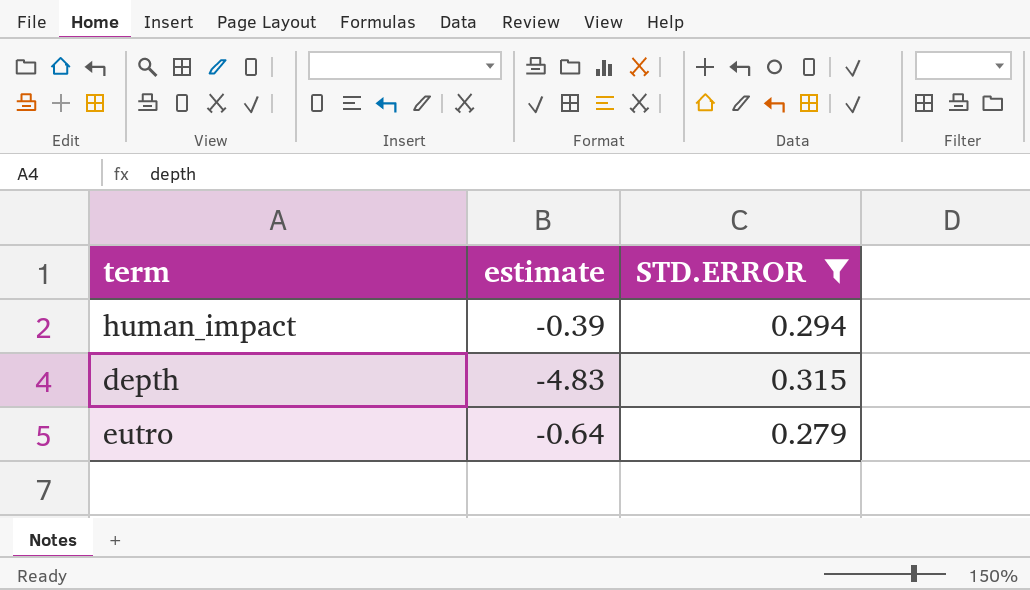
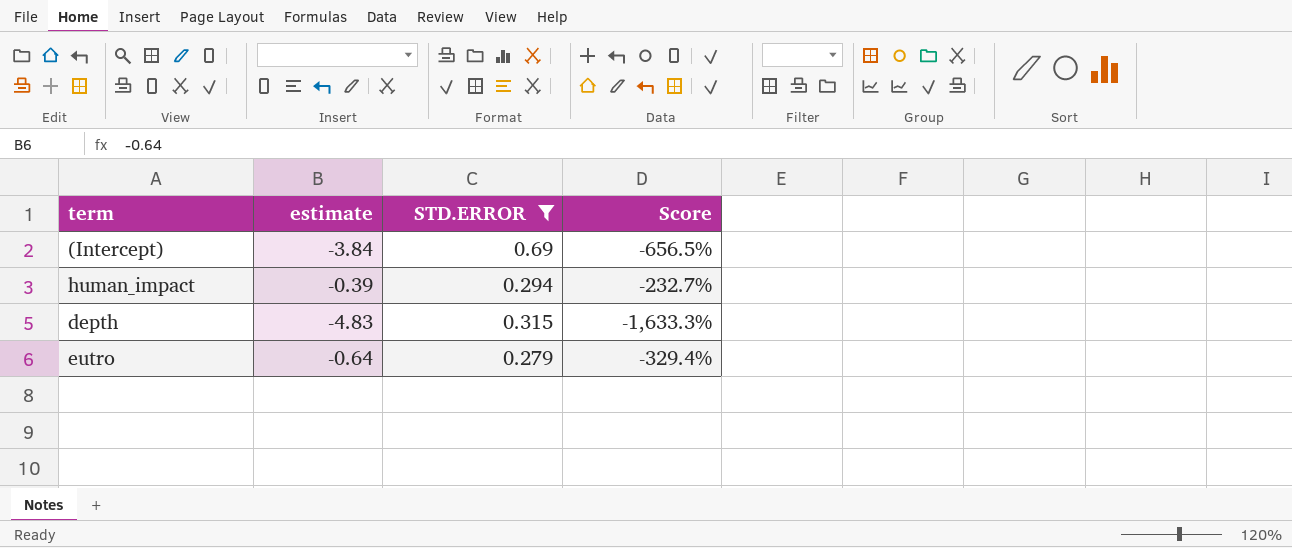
column Score | formula: none -> ([estimate] - [STD.ERROR]) / [STD.ERROR]
row (Intercept): none -> -3.84 | 0.69 | -656.5%

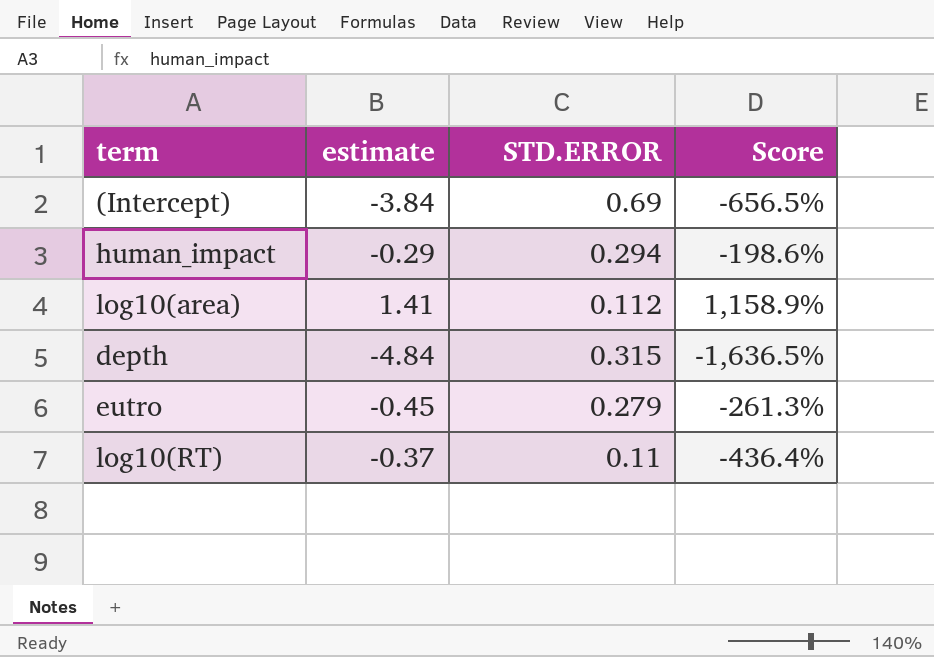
filter: STD.ERROR >= 0.279 -> none
human_impact | estimate: -0.39 -> -0.29
human_impact | Score: -232.7% -> -198.6%
depth | estimate: -4.83 -> -4.84
depth | Score: -1,633.3% -> -1,636.5%
eutro | estimate: -0.64 -> -0.45
eutro | Score: -329.4% -> -261.3%

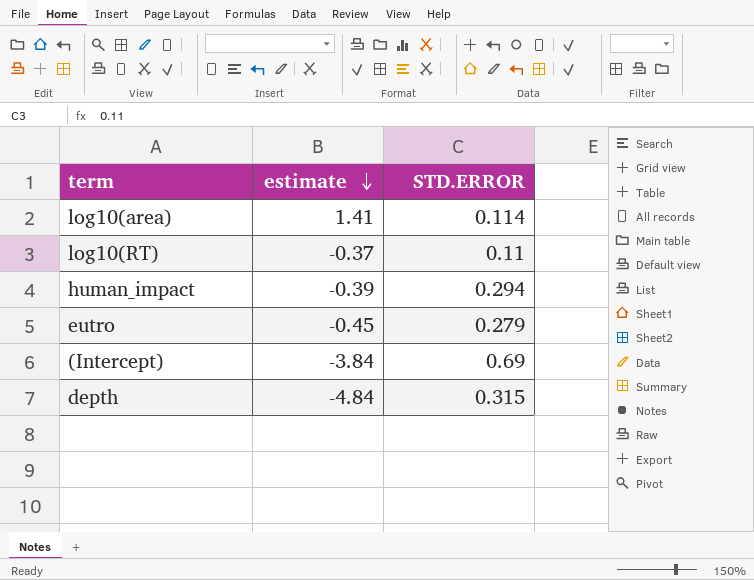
row order: none -> estimate descending
column Score | formula: ([estimate] - [STD.ERROR]) / [STD.ERROR] -> none
log10(area) | STD.ERROR: 0.112 -> 0.114
human_impact | estimate: -0.29 -> -0.39

